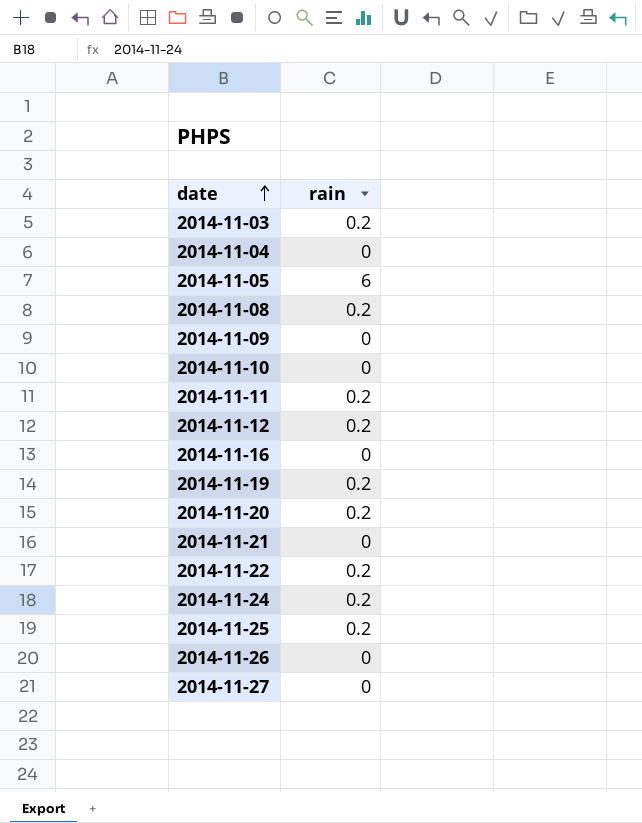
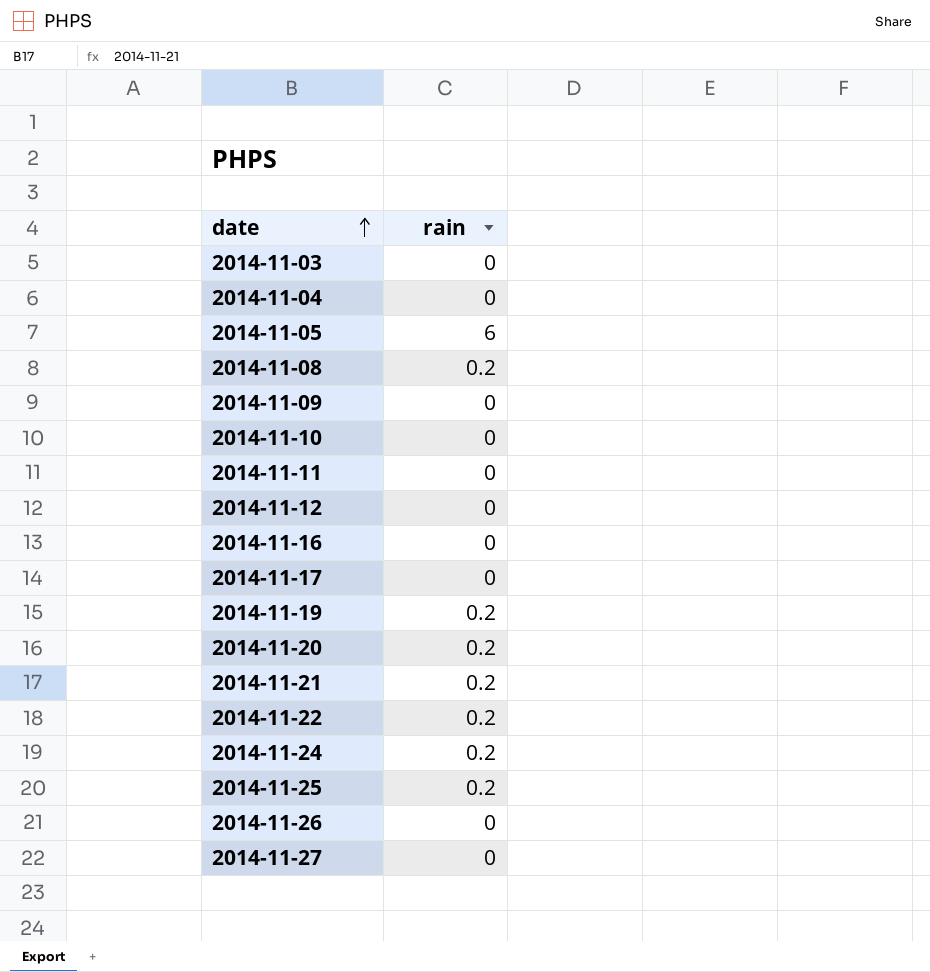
2014-11-03 | rain: 0.2 -> 0
2014-11-11 | rain: 0.2 -> 0
2014-11-12 | rain: 0.2 -> 0
row 2014-11-17: none -> 0
2014-11-21 | rain: 0 -> 0.2

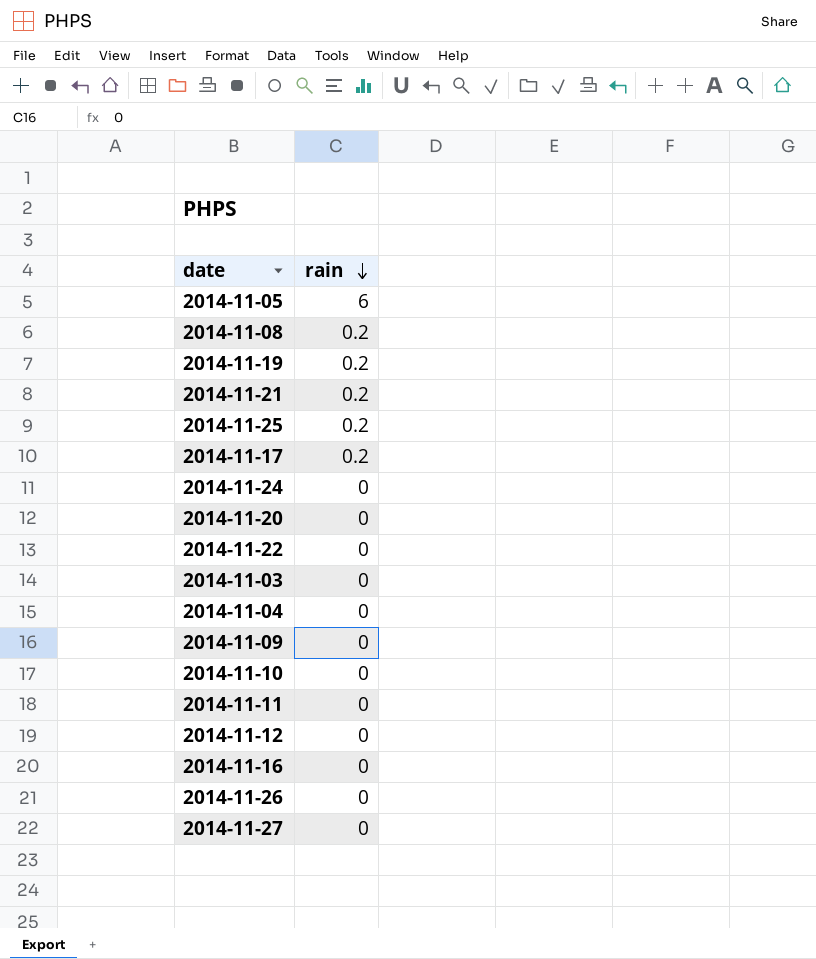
row order: date ascending -> rain descending
2014-11-17 | rain: 0 -> 0.2
2014-11-24 | rain: 0.2 -> 0
2014-11-20 | rain: 0.2 -> 0
2014-11-22 | rain: 0.2 -> 0

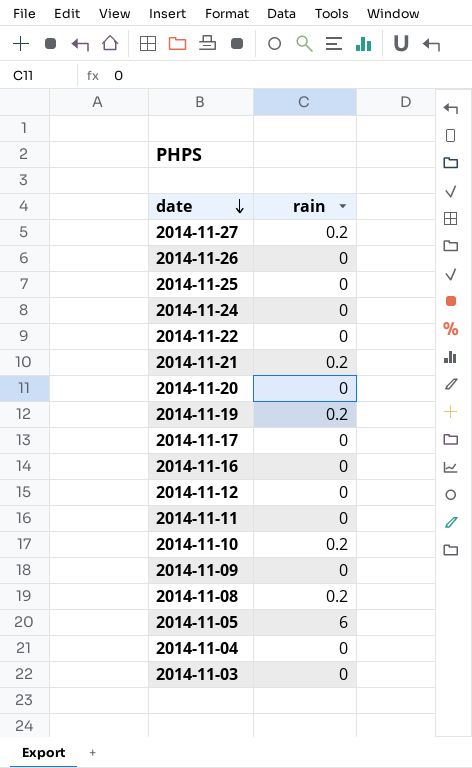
row order: rain descending -> date descending
2014-11-27 | rain: 0 -> 0.2
2014-11-25 | rain: 0.2 -> 0
2014-11-17 | rain: 0.2 -> 0
2014-11-10 | rain: 0 -> 0.2

